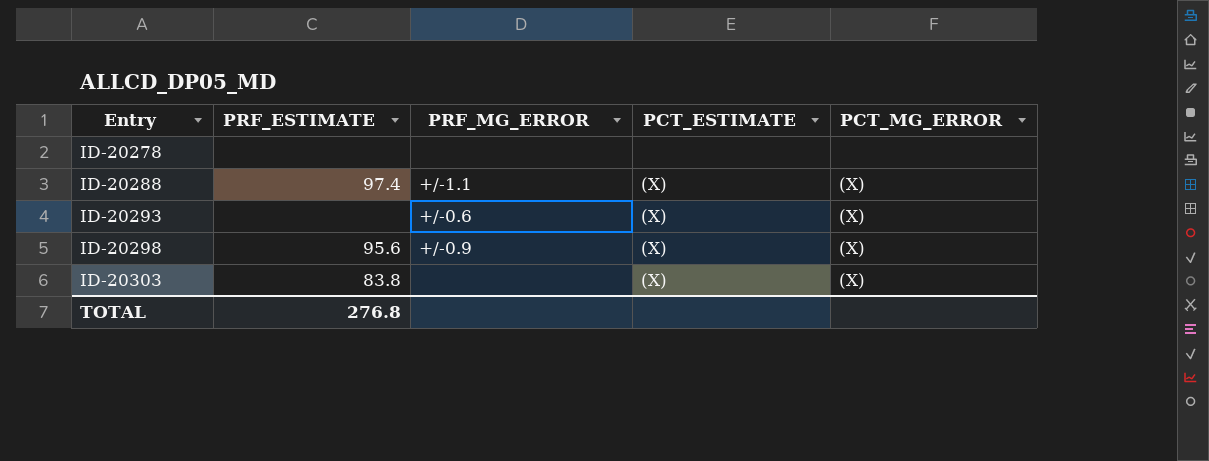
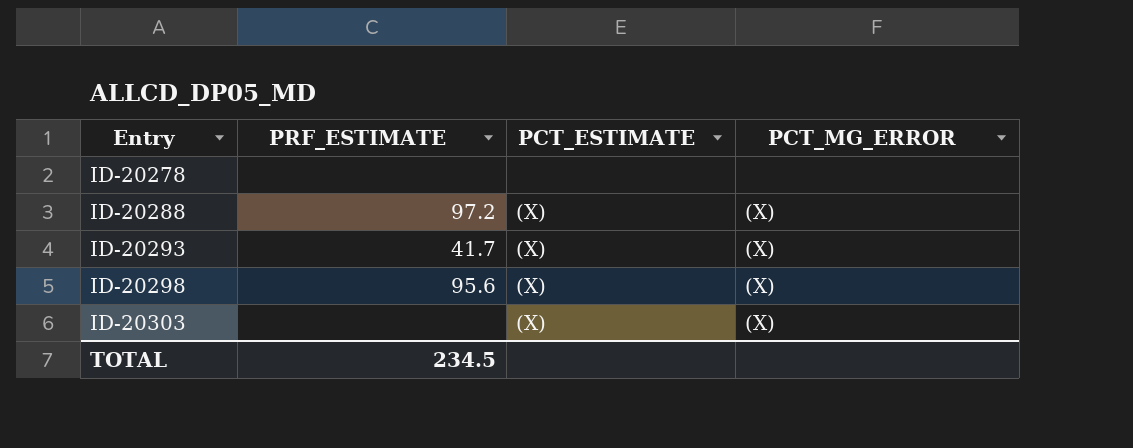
column PRF_MG_ERROR | position: 3 -> none
ID-20288 | PRF_ESTIMATE: 97.4 -> 97.2
ID-20293 | PRF_ESTIMATE: none -> 41.7
ID-20303 | PRF_ESTIMATE: 83.8 -> none
TOTAL | PRF_ESTIMATE: 276.8 -> 234.5

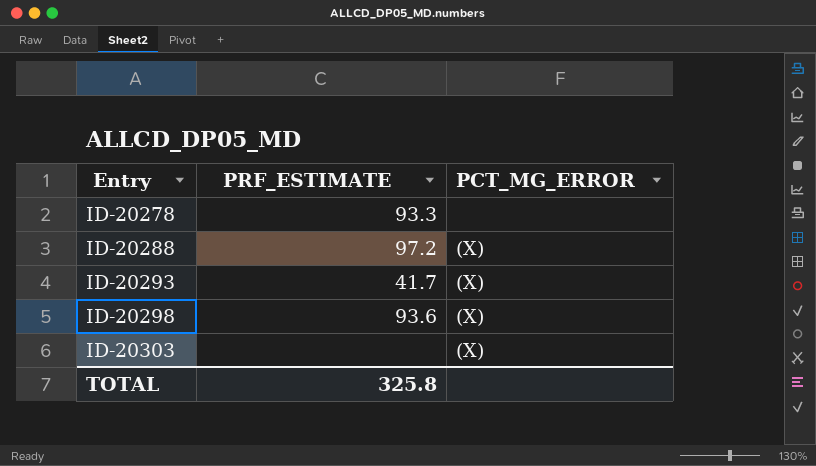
column PCT_ESTIMATE | position: 3 -> none
ID-20278 | PRF_ESTIMATE: none -> 93.3
ID-20298 | PRF_ESTIMATE: 95.6 -> 93.6
TOTAL | PRF_ESTIMATE: 234.5 -> 325.8

